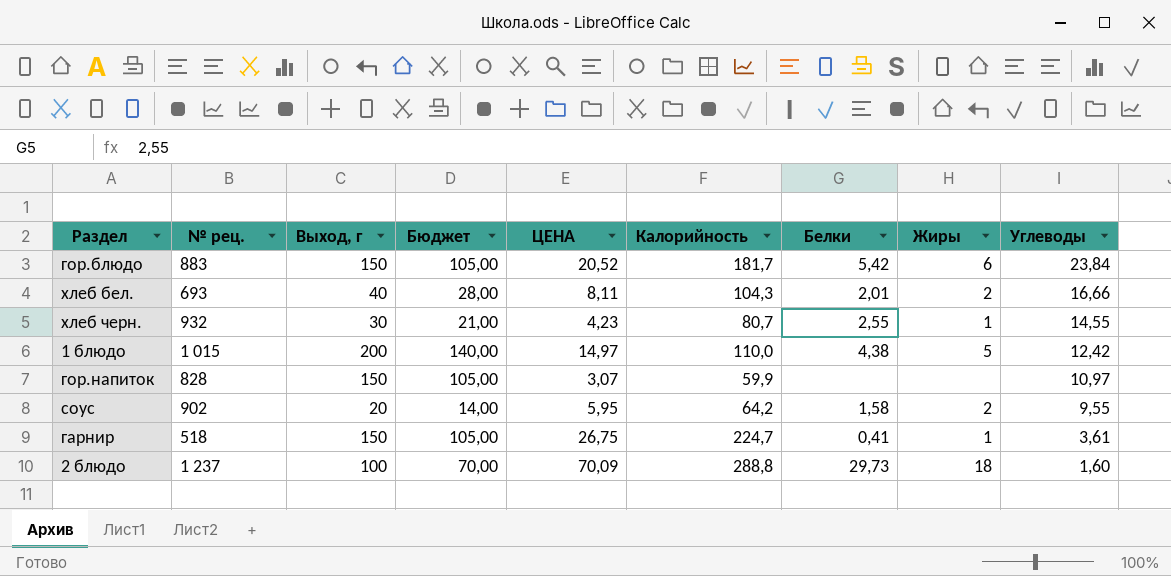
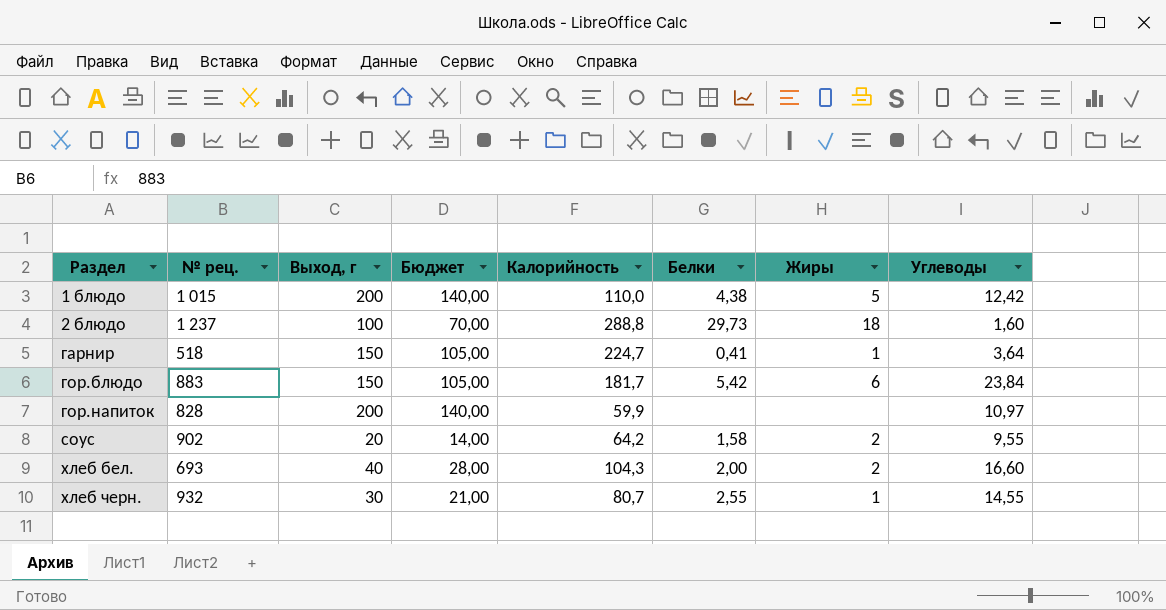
row order: Углеводы descending -> Раздел ascending
column ЦЕНА | position: 5 -> none
гарнир | Углеводы: 3,61 -> 3,64
гор.напиток | Выход, г: 150 -> 200
гор.напиток | Бюджет: 105,00 -> 140,00
хлеб бел. | Белки: 2,01 -> 2,00
хлеб бел. | Углеводы: 16,66 -> 16,60

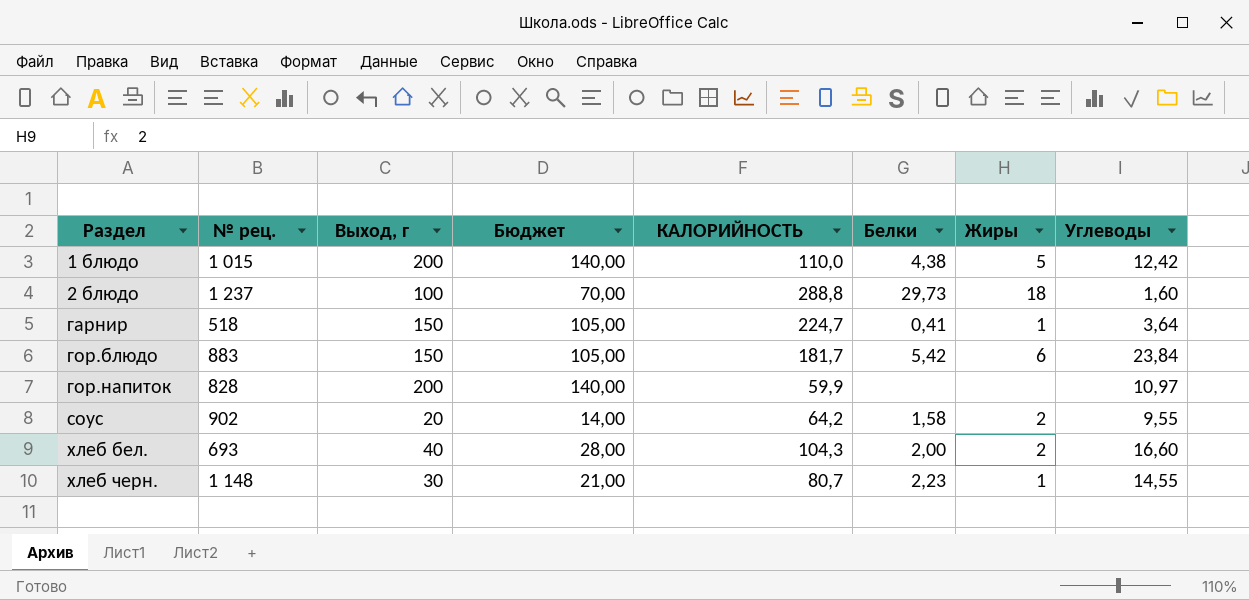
column name: Калорийность -> КАЛОРИЙНОСТЬ
хлеб черн. | № рец.: 932 -> 1 148
хлеб черн. | Белки: 2,55 -> 2,23

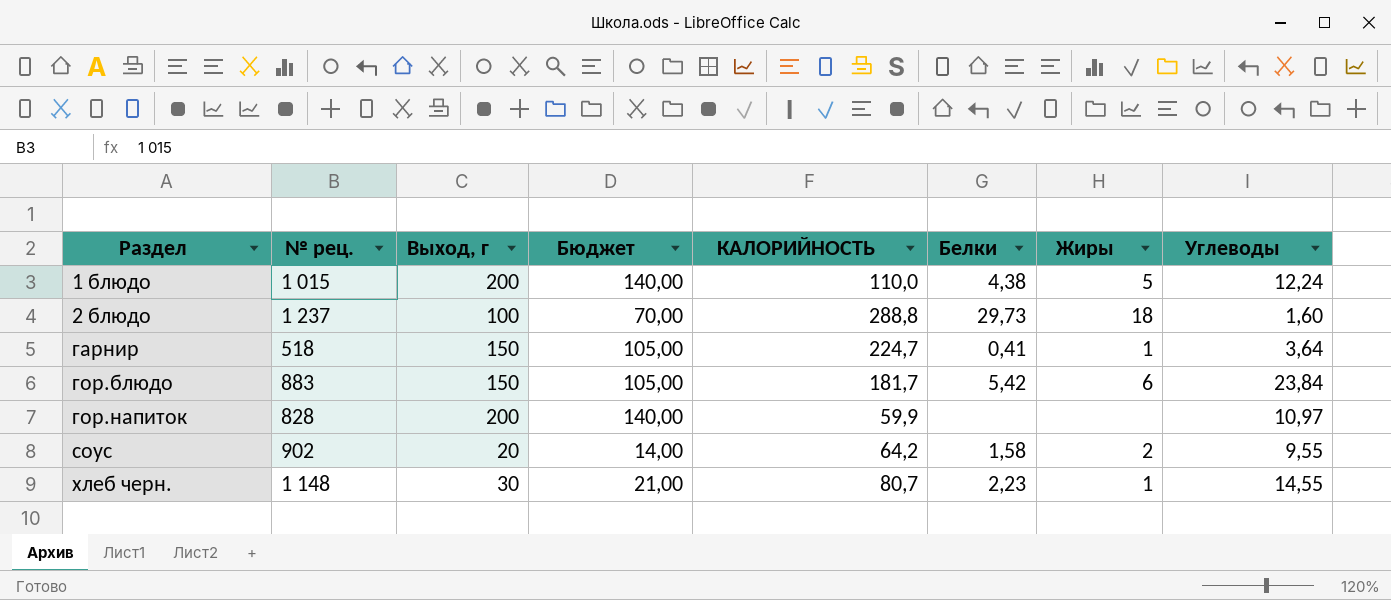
row хлеб бел.: 693 | 40 | 28,00 | 104,3 | 2,00 | 2 | 16,60 -> none
1 блюдо | Углеводы: 12,42 -> 12,24

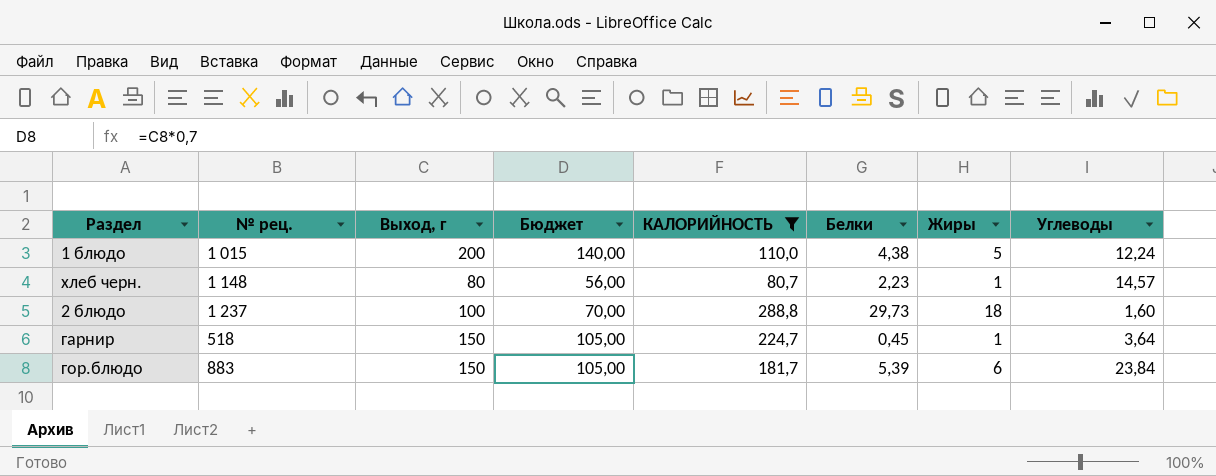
filter: none -> КАЛОРИЙНОСТЬ >= 80,7
row order: Раздел ascending -> № рец. ascending
хлеб черн. | Выход, г: 30 -> 80
хлеб черн. | Бюджет: 21,00 -> 56,00
хлеб черн. | Углеводы: 14,55 -> 14,57
гарнир | Белки: 0,41 -> 0,45
гор.блюдо | Белки: 5,42 -> 5,39

